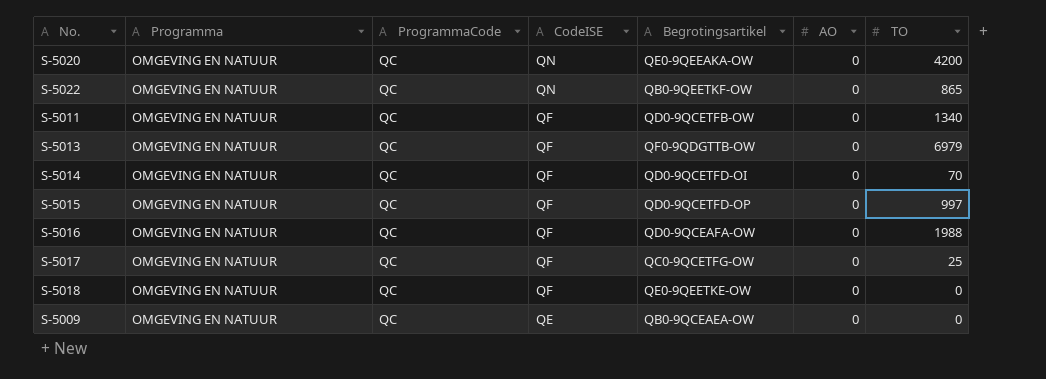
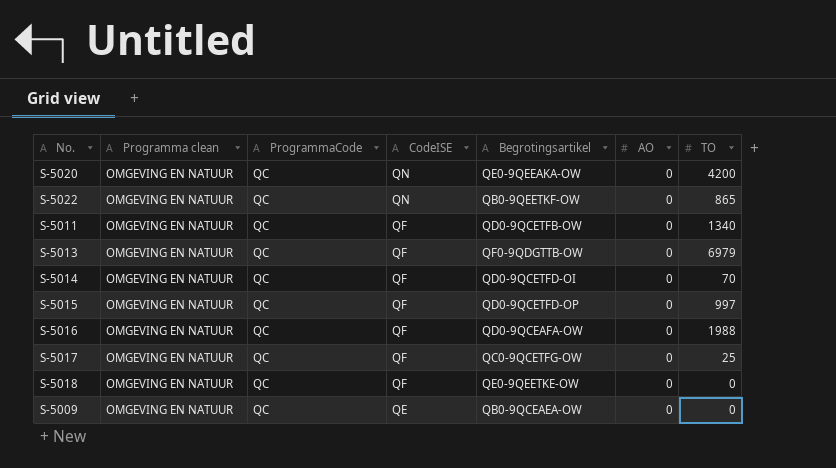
column name: Programma -> Programma clean

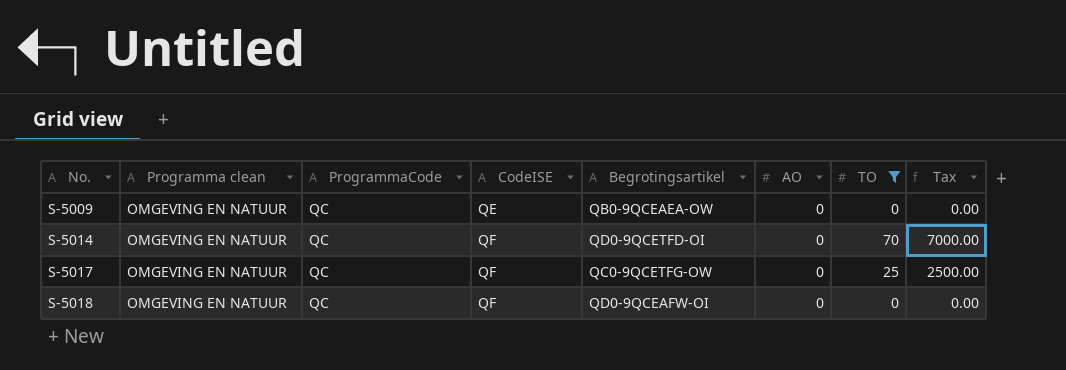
filter: none -> TO <= 70
row order: CodeISE descending -> No. ascending
column Tax | formula: none -> [TO] * 100
S-5018 | Begrotingsartikel: QE0-9QEETKE-OW -> QD0-9QCEAFW-OI

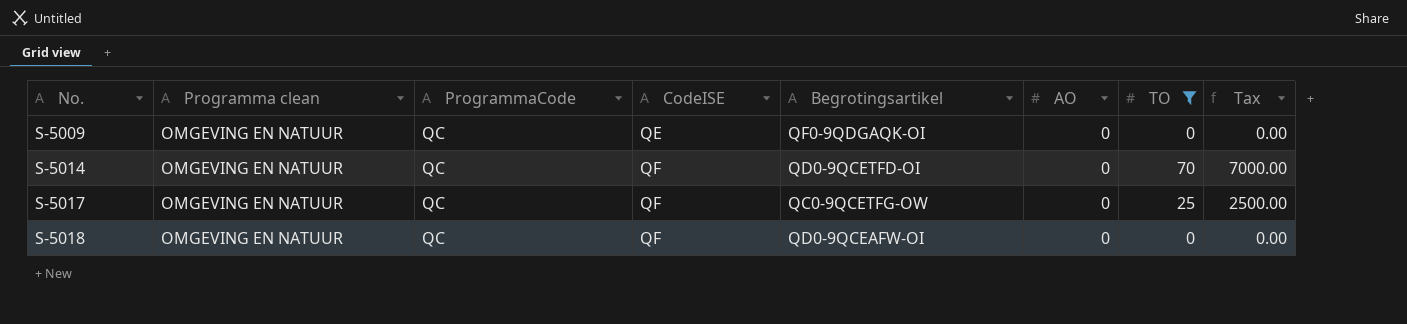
S-5009 | Begrotingsartikel: QB0-9QCEAEA-OW -> QF0-9QDGAQK-OI

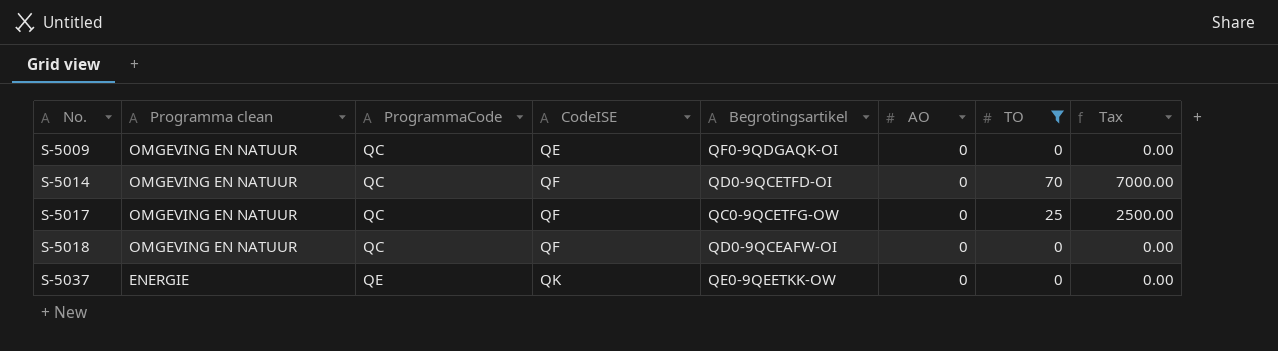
row S-5037: none -> ENERGIE | QE | QK | QE0-9QEETKK-OW | 0 | 0 | 0.00

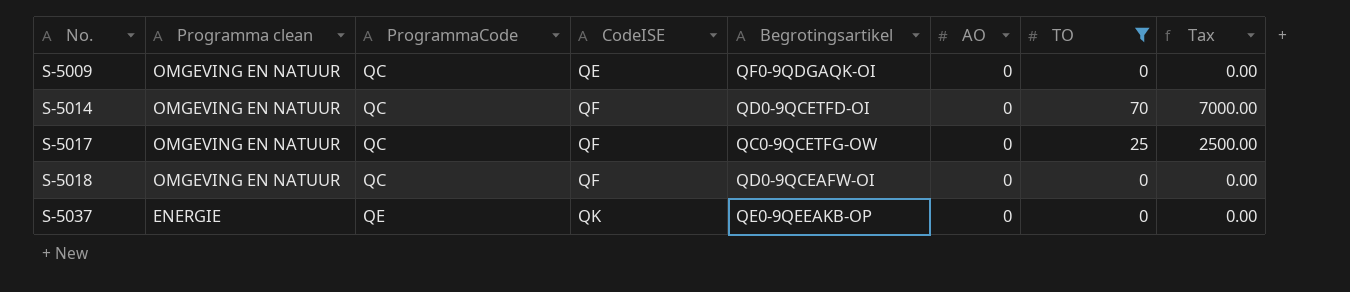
S-5037 | Begrotingsartikel: QE0-9QEETKK-OW -> QE0-9QEEAKB-OP

